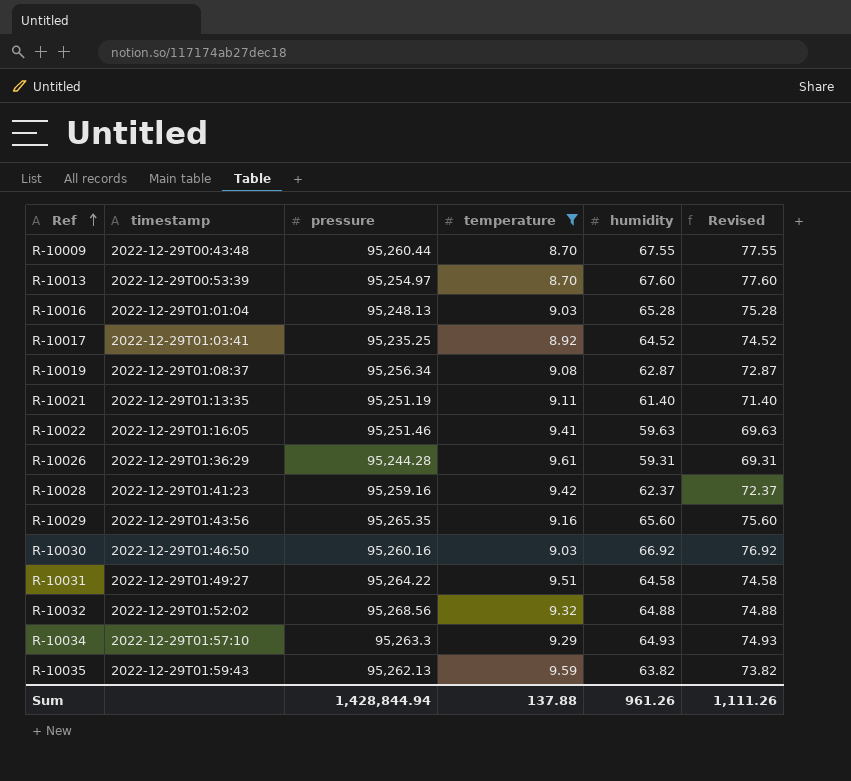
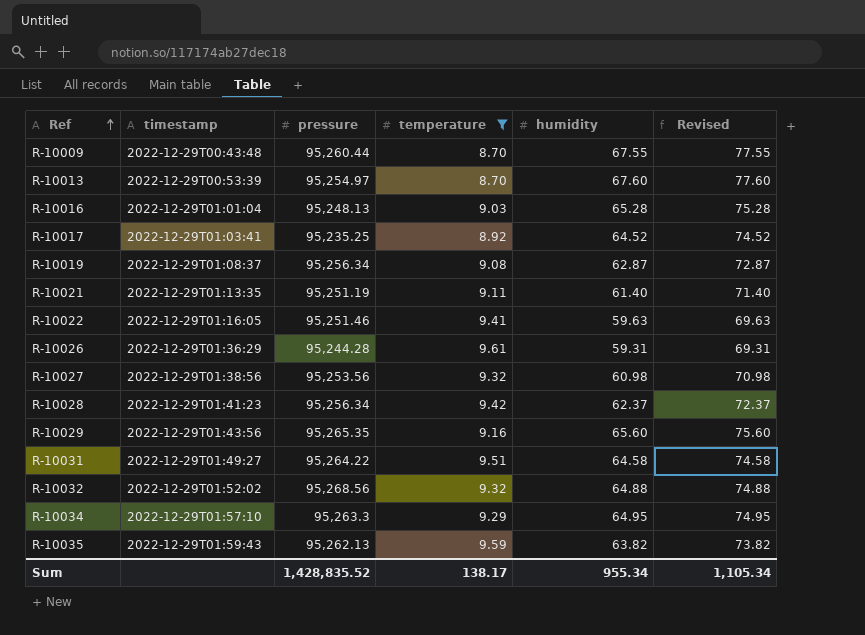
row R-10030: 2022-12-29T01:46:50 | 95,260.16 | 9.03 | 66.92 | 76.92 -> none
row R-10027: none -> 2022-12-29T01:38:56 | 95,253.56 | 9.32 | 60.98 | 70.98
R-10028 | pressure: 95,259.16 -> 95,256.34
R-10034 | humidity: 64.93 -> 64.95
R-10034 | Revised: 74.93 -> 74.95
Sum | pressure: 1,428,844.94 -> 1,428,835.52
Sum | temperature: 137.88 -> 138.17
Sum | humidity: 961.26 -> 955.34
Sum | Revised: 1,111.26 -> 1,105.34

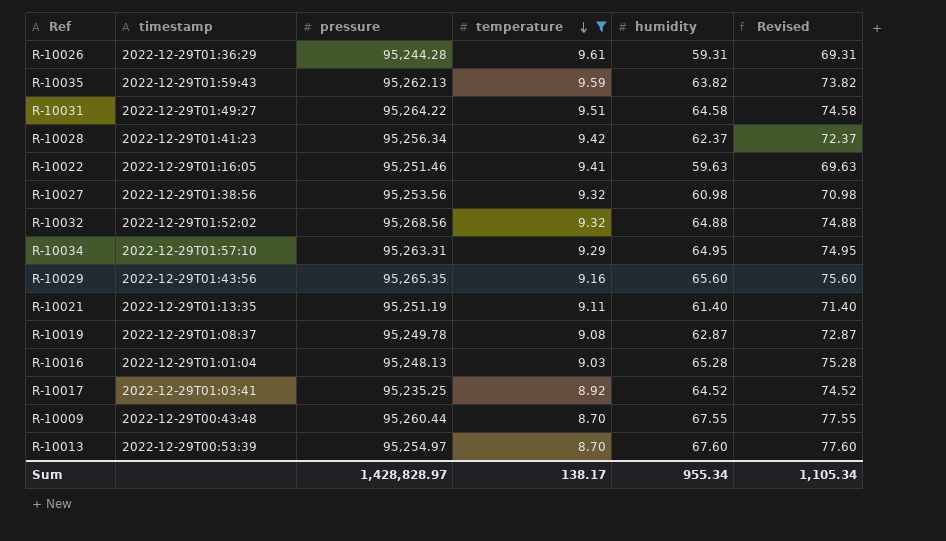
row order: Ref ascending -> temperature descending
R-10034 | pressure: 95,263.3 -> 95,263.31
R-10019 | pressure: 95,256.34 -> 95,249.78
Sum | pressure: 1,428,835.52 -> 1,428,828.97

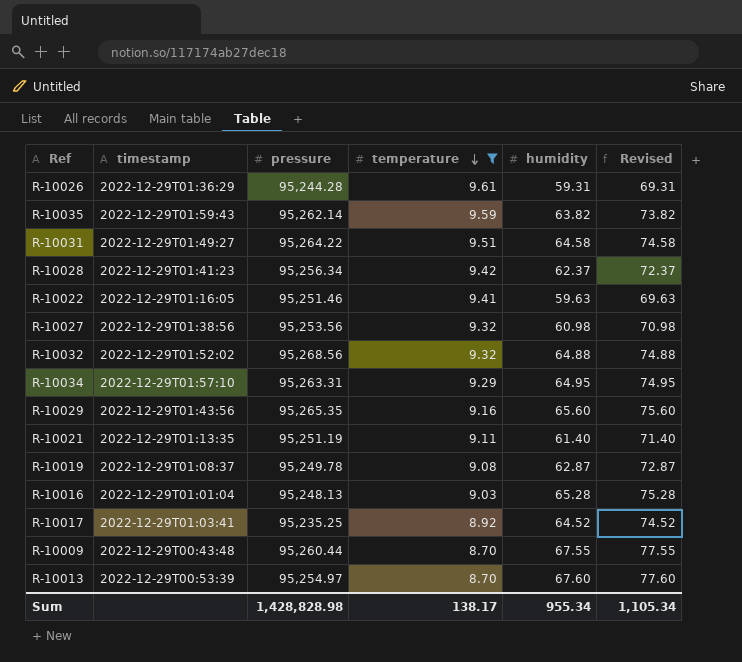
R-10035 | pressure: 95,262.13 -> 95,262.14
Sum | pressure: 1,428,828.97 -> 1,428,828.98

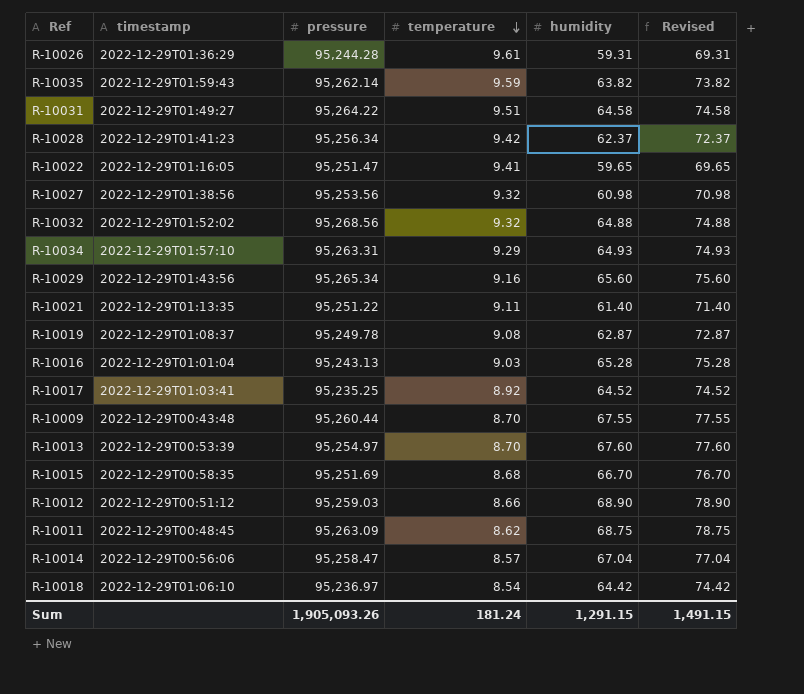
filter: temperature >= 8.70 -> none
R-10022 | pressure: 95,251.46 -> 95,251.47
R-10022 | humidity: 59.63 -> 59.65
R-10022 | Revised: 69.63 -> 69.65
R-10034 | humidity: 64.95 -> 64.93
R-10034 | Revised: 74.95 -> 74.93
R-10029 | pressure: 95,265.35 -> 95,265.34
R-10021 | pressure: 95,251.19 -> 95,251.22
R-10016 | pressure: 95,248.13 -> 95,243.13
Sum | pressure: 1,428,828.98 -> 1,905,093.26
Sum | temperature: 138.17 -> 181.24
Sum | humidity: 955.34 -> 1,291.15
Sum | Revised: 1,105.34 -> 1,491.15

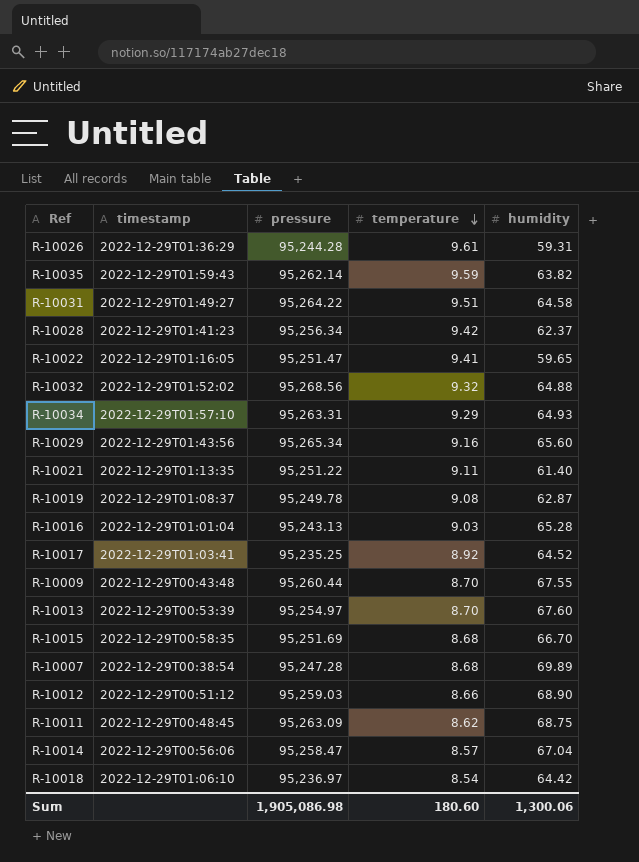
column Revised | formula: [humidity] + 10 -> none
row R-10027: 2022-12-29T01:38:56 | 95,253.56 | 9.32 | 60.98 | 70.98 -> none
row R-10007: none -> 2022-12-29T00:38:54 | 95,247.28 | 8.68 | 69.89
Sum | pressure: 1,905,093.26 -> 1,905,086.98
Sum | temperature: 181.24 -> 180.60
Sum | humidity: 1,291.15 -> 1,300.06

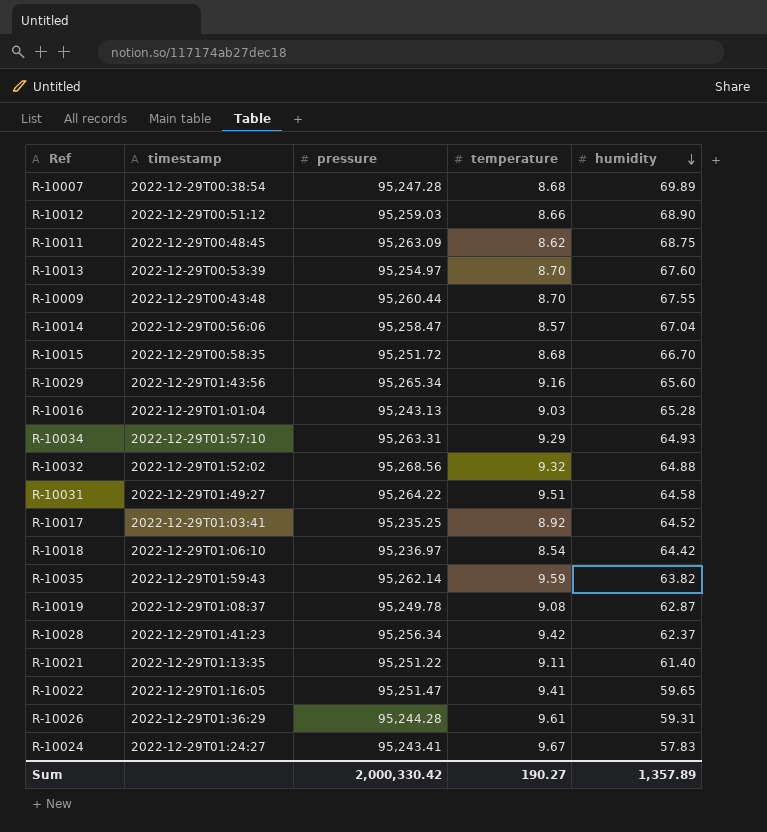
row order: temperature descending -> humidity descending
R-10015 | pressure: 95,251.69 -> 95,251.72
row R-10024: none -> 2022-12-29T01:24:27 | 95,243.41 | 9.67 | 57.83
Sum | pressure: 1,905,086.98 -> 2,000,330.42
Sum | temperature: 180.60 -> 190.27
Sum | humidity: 1,300.06 -> 1,357.89

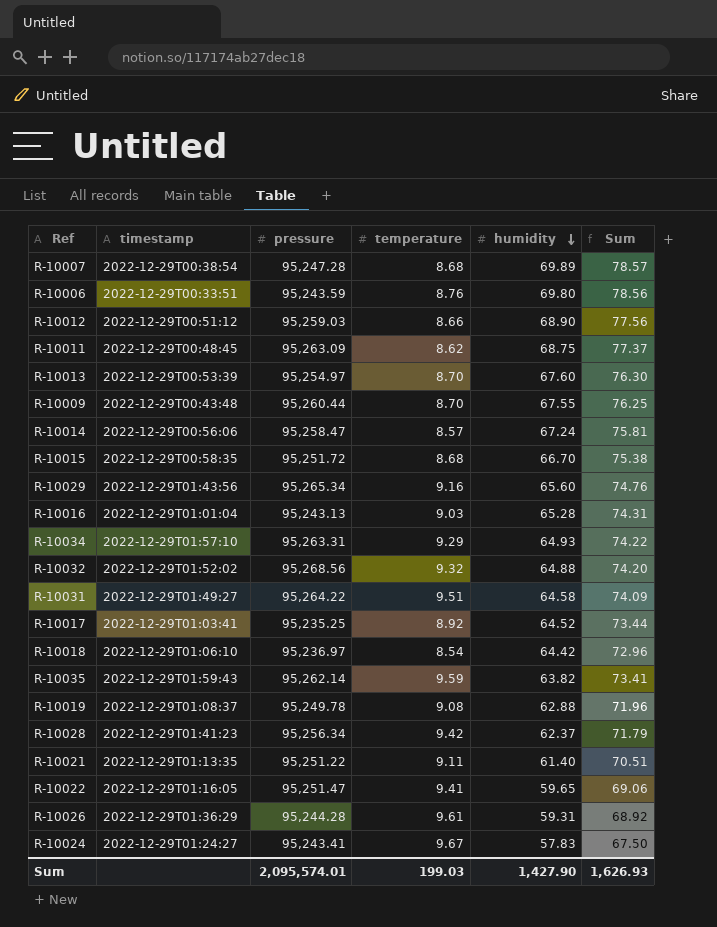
column Sum | formula: none -> [temperature] + [humidity]
row R-10006: none -> 2022-12-29T00:33:51 | 95,243.59 | 8.76 | 69.80 | 78.56
R-10014 | humidity: 67.04 -> 67.24
R-10019 | humidity: 62.87 -> 62.88
Sum | pressure: 2,000,330.42 -> 2,095,574.01
Sum | temperature: 190.27 -> 199.03
Sum | humidity: 1,357.89 -> 1,427.90

